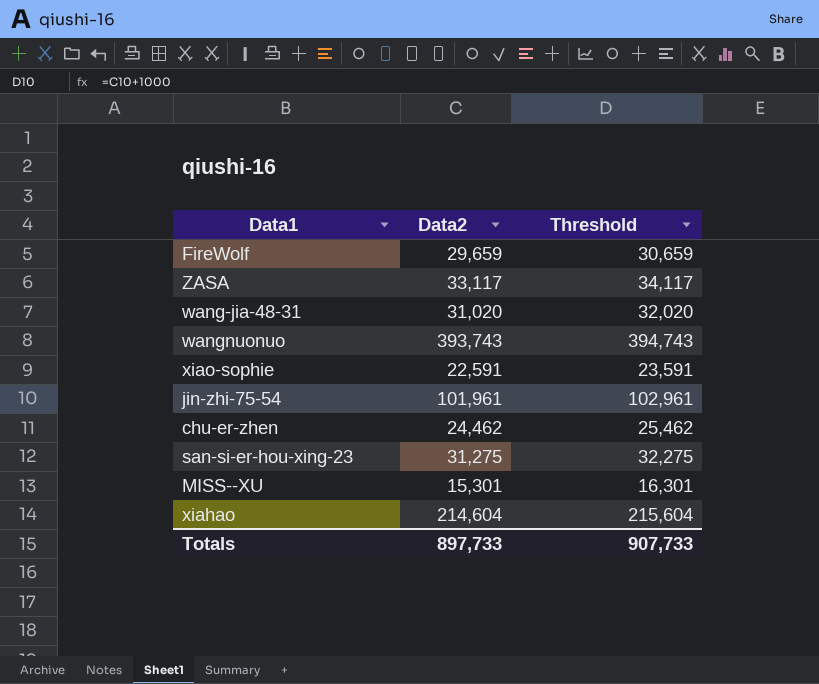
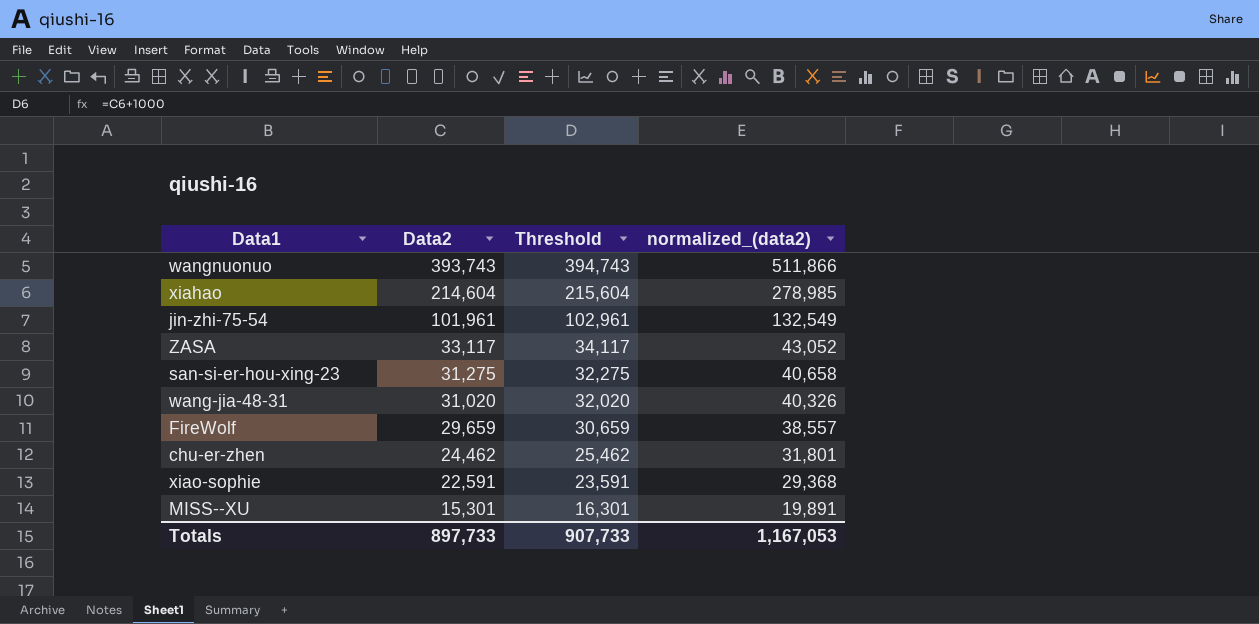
row order: none -> Data2 descending
column normalized_(data2) | formula: none -> [Data2] * 1.3

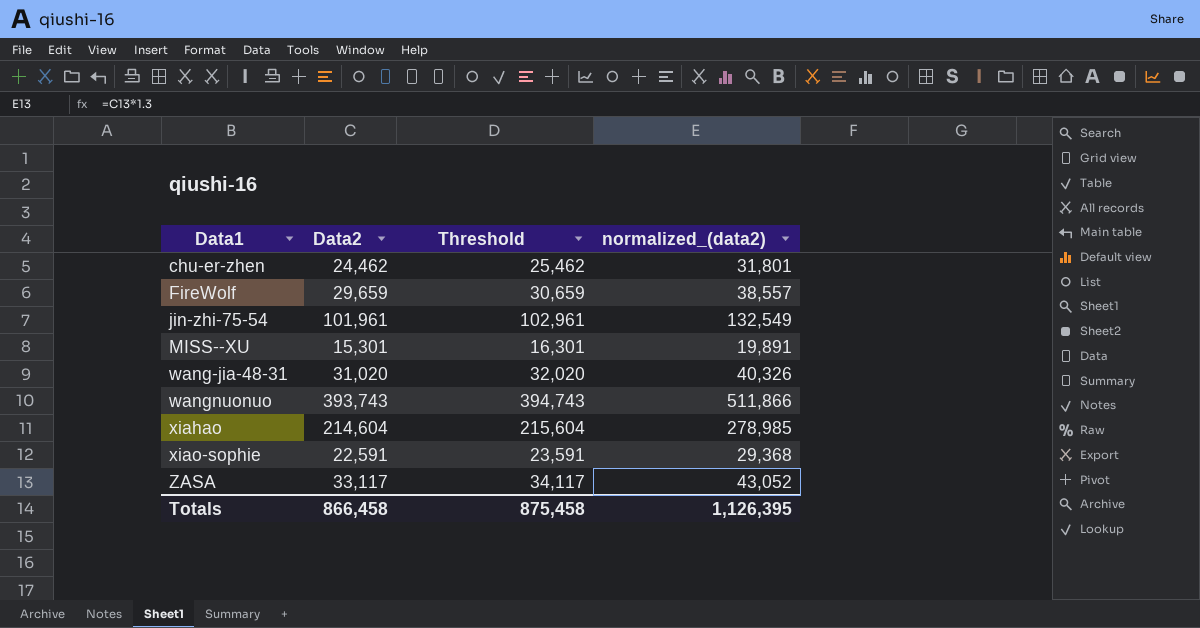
row order: Data2 descending -> Data1 ascending
row san-si-er-hou-xing-23: 31,275 | 32,275 | 40,658 -> none
Totals | Data2: 897,733 -> 866,458
Totals | Threshold: 907,733 -> 875,458
Totals | normalized_(data2): 1,167,053 -> 1,126,395

